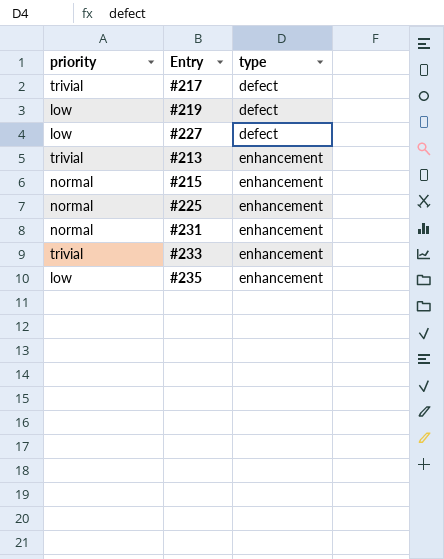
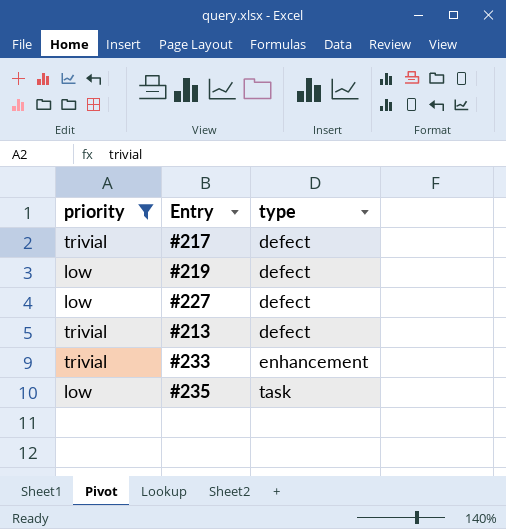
filter: none -> priority != normal
#213 | type: enhancement -> defect
#235 | type: enhancement -> task

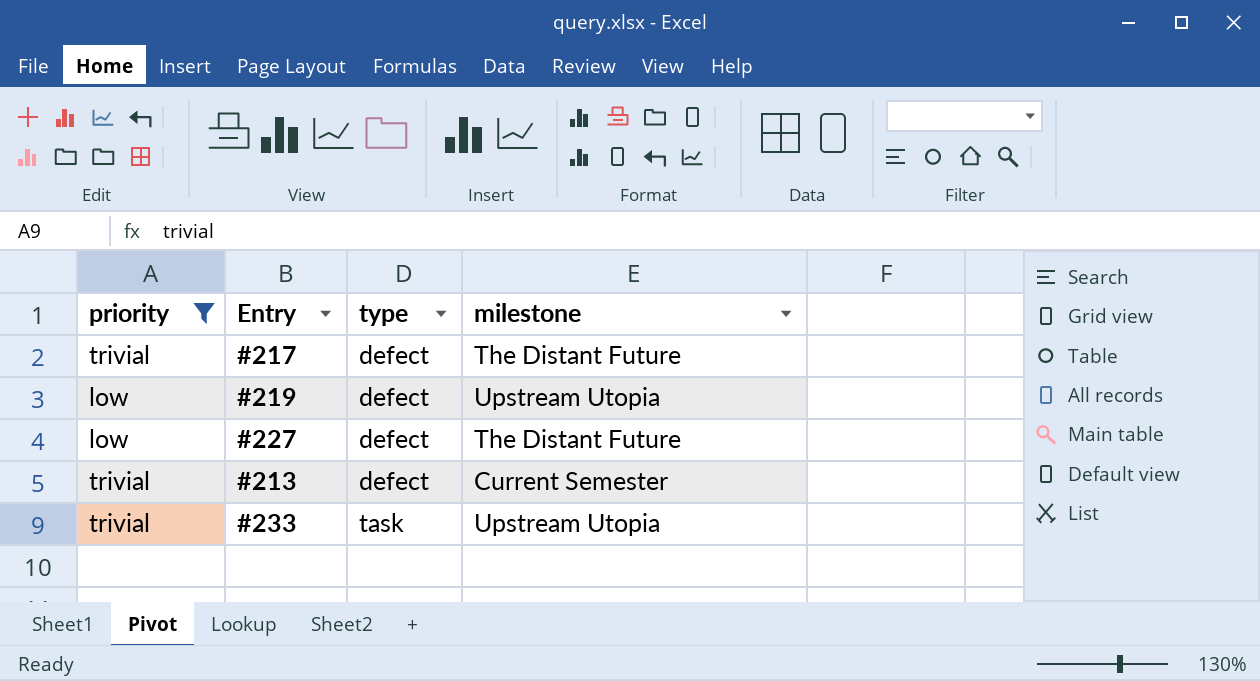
column milestone | position: none -> 4
row #235: low | task -> none
#233 | type: enhancement -> task

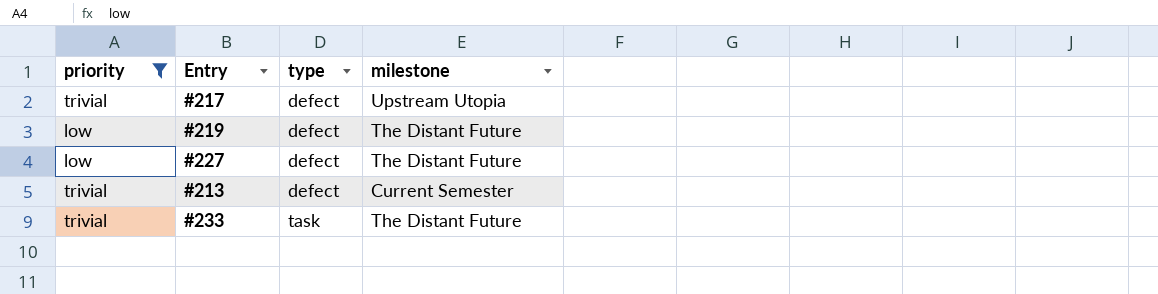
#217 | milestone: The Distant Future -> Upstream Utopia
#219 | milestone: Upstream Utopia -> The Distant Future
#233 | milestone: Upstream Utopia -> The Distant Future

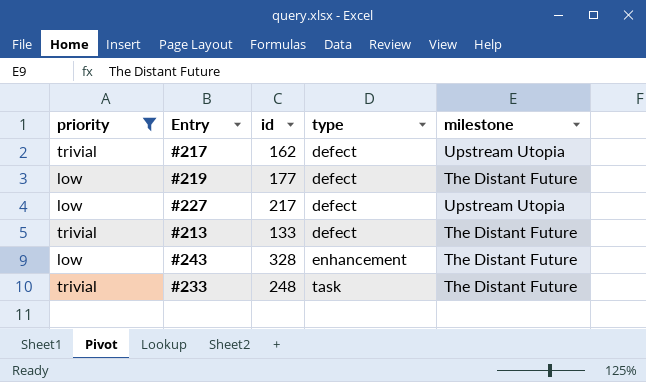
column id | position: none -> 3
#227 | milestone: The Distant Future -> Upstream Utopia
#213 | milestone: Current Semester -> The Distant Future
row #243: none -> low | 328 | enhancement | The Distant Future

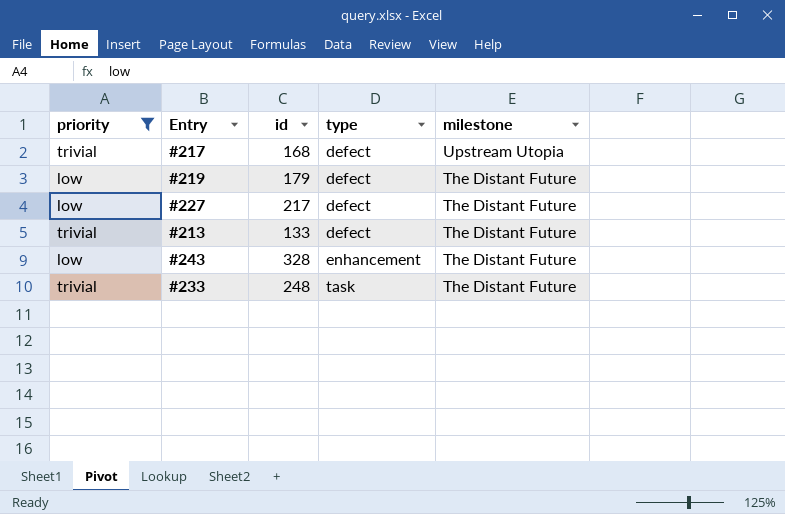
#217 | id: 162 -> 168
#219 | id: 177 -> 179
#227 | milestone: Upstream Utopia -> The Distant Future

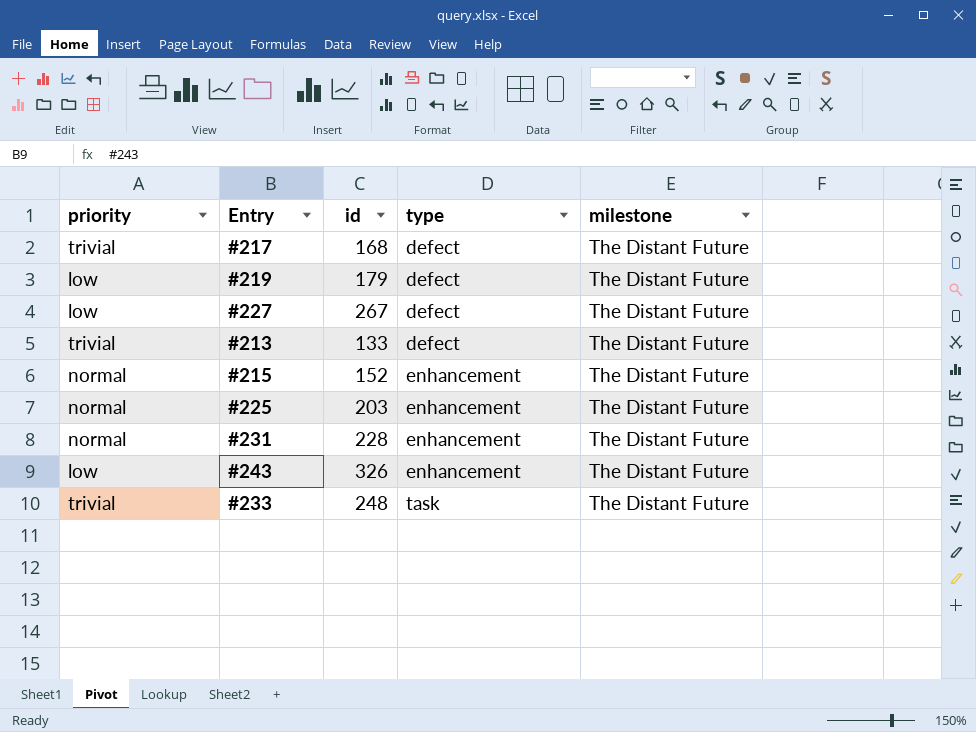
filter: priority != normal -> none
#217 | milestone: Upstream Utopia -> The Distant Future
#227 | id: 217 -> 267
#243 | id: 328 -> 326

